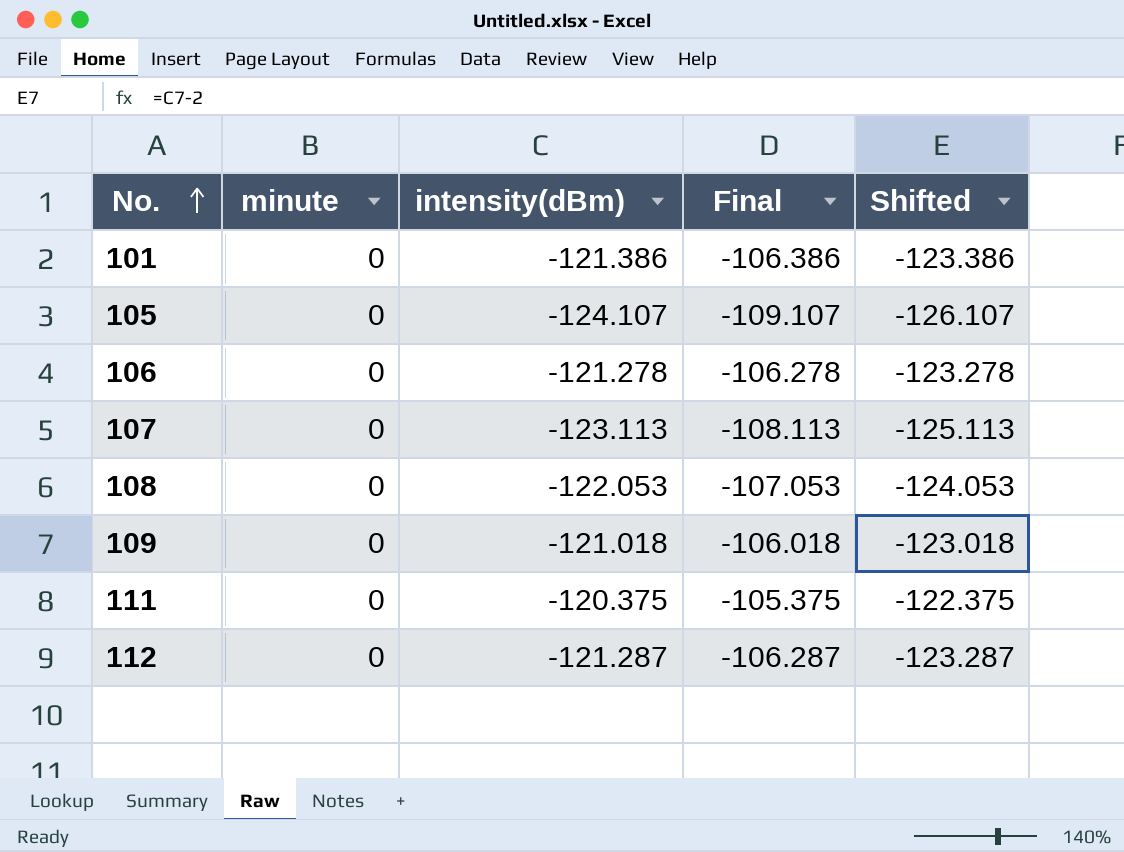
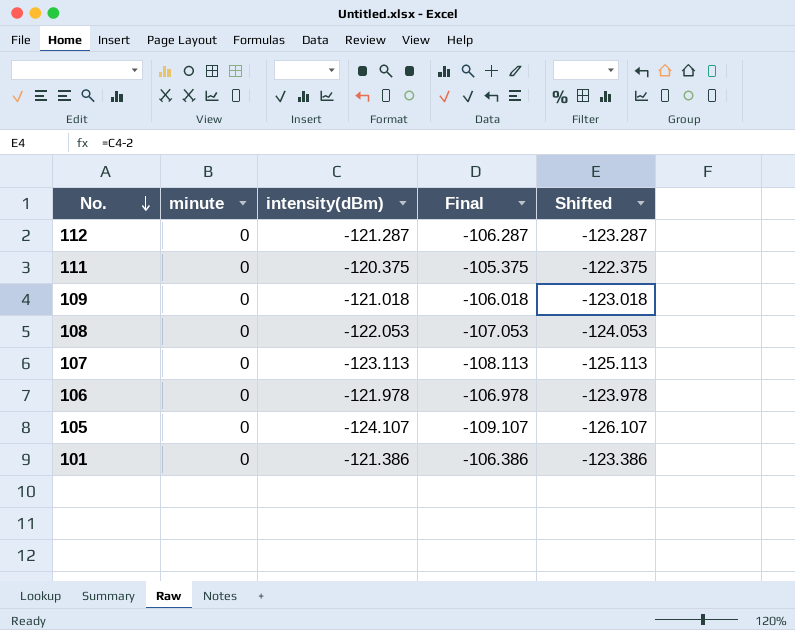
row order: No. ascending -> No. descending
106 | intensity(dBm): -121.278 -> -121.978
106 | Final: -106.278 -> -106.978
106 | Shifted: -123.278 -> -123.978

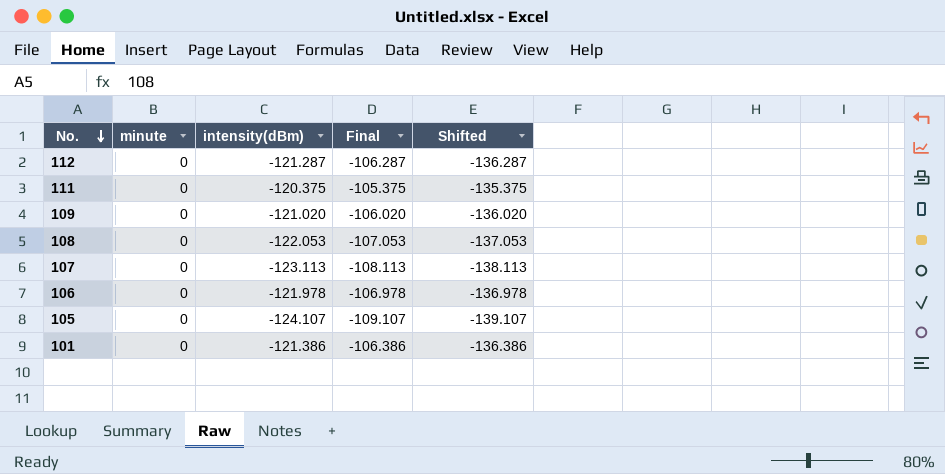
column Shifted | formula: [intensity(dBm)] - 2 -> [intensity(dBm)] - 15
109 | intensity(dBm): -121.018 -> -121.020
109 | Final: -106.018 -> -106.020

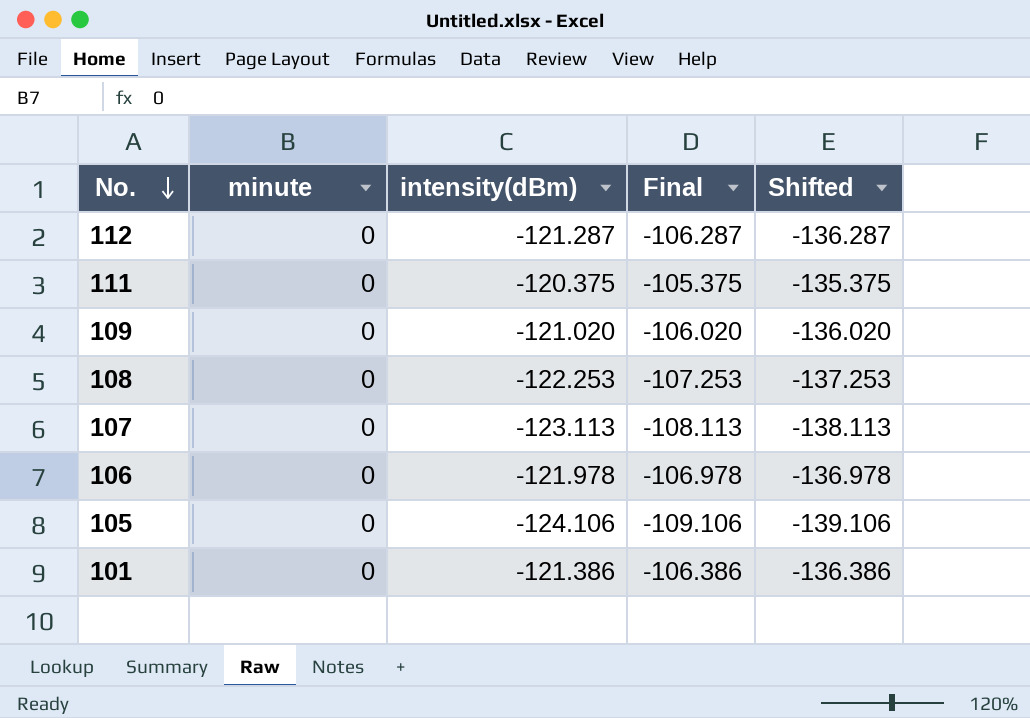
108 | intensity(dBm): -122.053 -> -122.253
108 | Final: -107.053 -> -107.253
108 | Shifted: -137.053 -> -137.253
105 | intensity(dBm): -124.107 -> -124.106
105 | Final: -109.107 -> -109.106
105 | Shifted: -139.107 -> -139.106

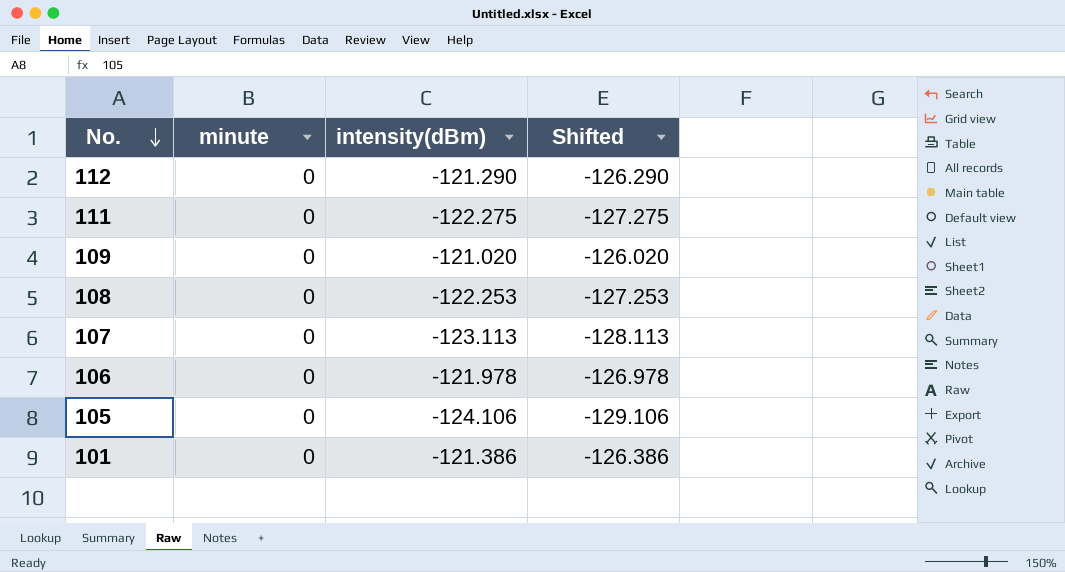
column Final | formula: [intensity(dBm)] + 15 -> none
column Shifted | formula: [intensity(dBm)] - 15 -> [intensity(dBm)] - 5
112 | intensity(dBm): -121.287 -> -121.290
111 | intensity(dBm): -120.375 -> -122.275

